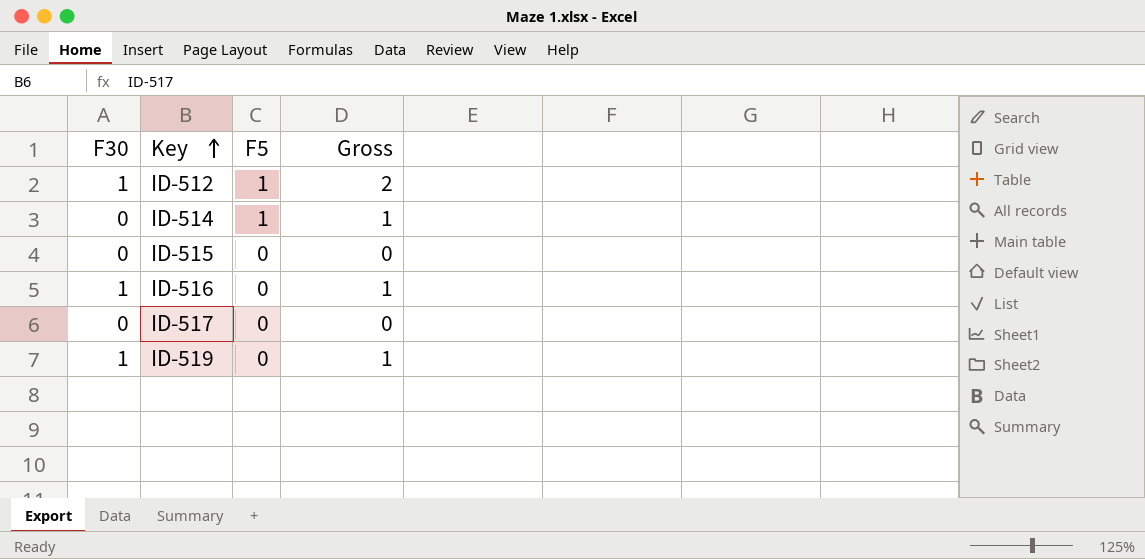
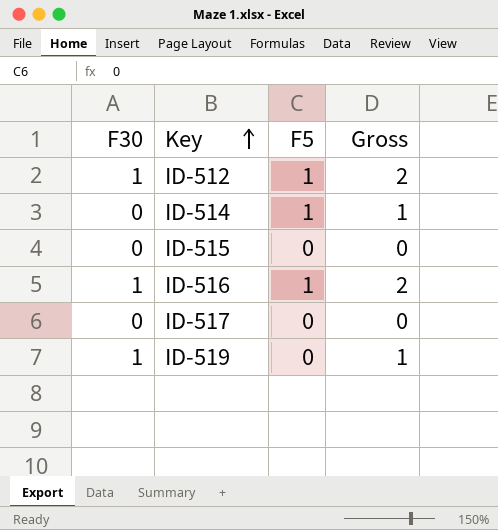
ID-516 | F5: 0 -> 1
ID-516 | Gross: 1 -> 2

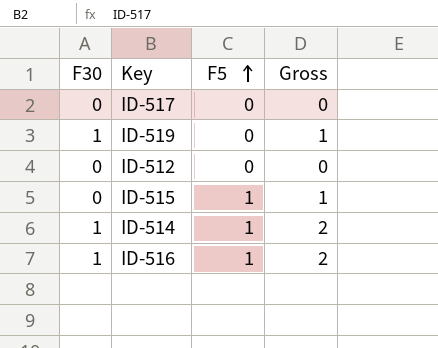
row order: Key ascending -> F5 ascending
ID-512 | F30: 1 -> 0
ID-512 | F5: 1 -> 0
ID-512 | Gross: 2 -> 0
ID-515 | F5: 0 -> 1
ID-515 | Gross: 0 -> 1
ID-514 | F30: 0 -> 1
ID-514 | Gross: 1 -> 2

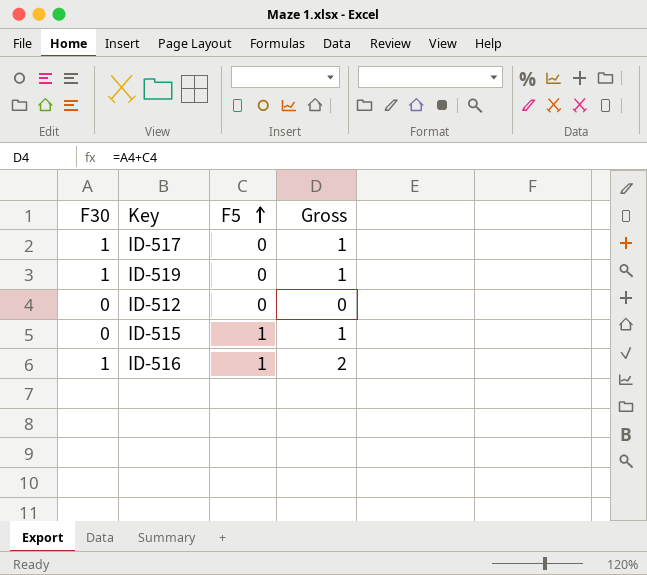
row ID-514: 1 | 1 | 2 -> none
ID-517 | F30: 0 -> 1
ID-517 | Gross: 0 -> 1

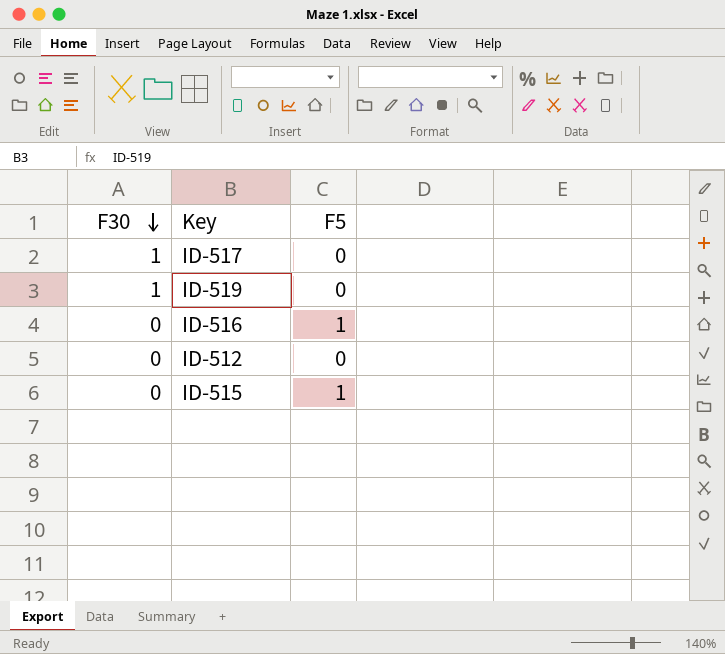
row order: F5 ascending -> F30 descending
column Gross | formula: [F30] + [F5] -> none
ID-516 | F30: 1 -> 0

